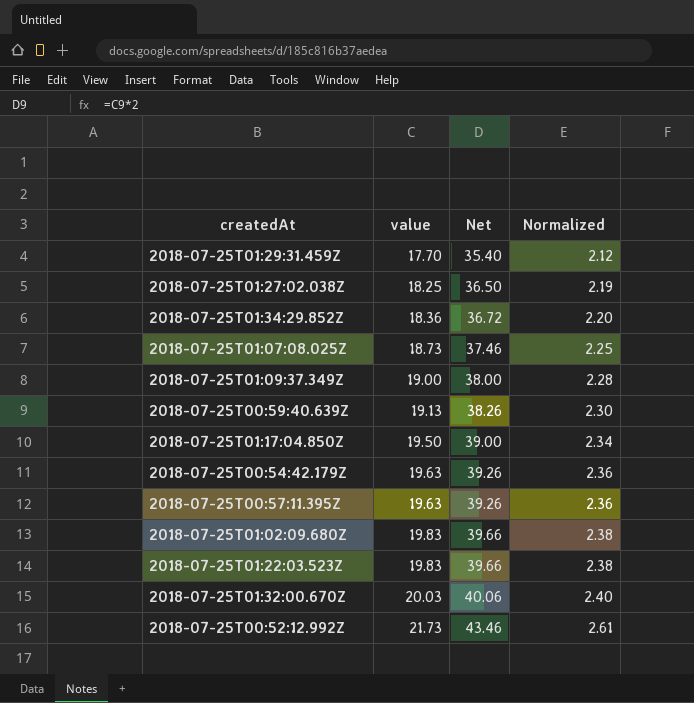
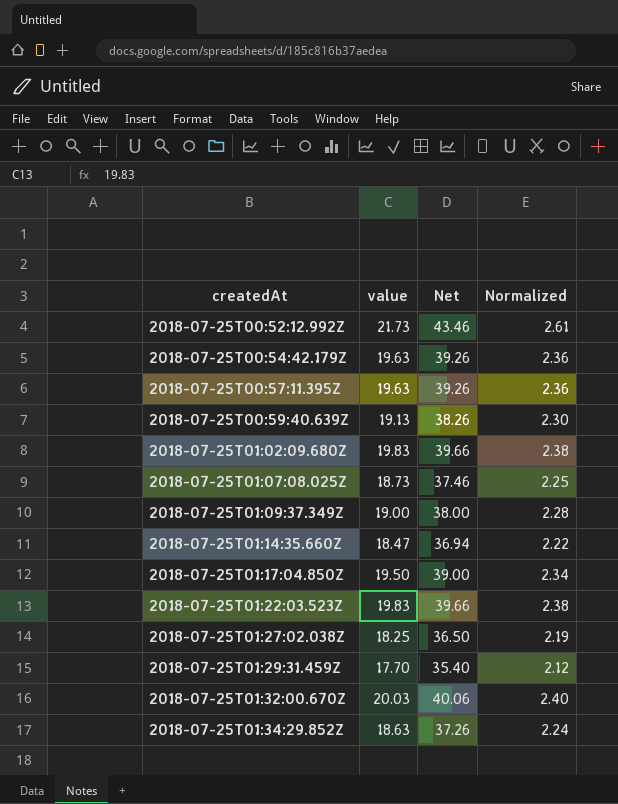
row order: value ascending -> createdAt ascending
row 2018-07-25T01:14:35.660Z: none -> 18.47 | 36.94 | 2.22
2018-07-25T01:34:29.852Z | value: 18.36 -> 18.63
2018-07-25T01:34:29.852Z | Net: 36.72 -> 37.26
2018-07-25T01:34:29.852Z | Normalized: 2.20 -> 2.24

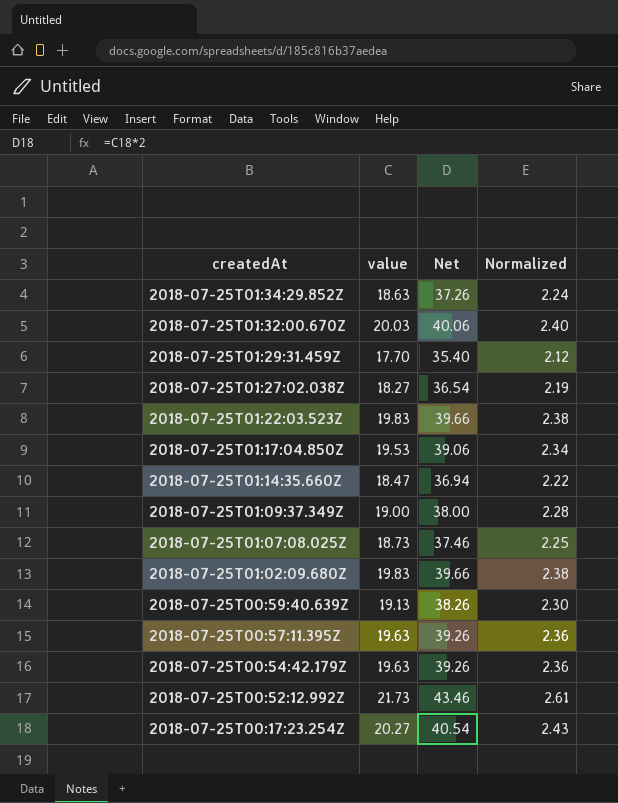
row order: createdAt ascending -> createdAt descending
2018-07-25T01:27:02.038Z | value: 18.25 -> 18.27
2018-07-25T01:27:02.038Z | Net: 36.50 -> 36.54
2018-07-25T01:17:04.850Z | value: 19.50 -> 19.53
2018-07-25T01:17:04.850Z | Net: 39.00 -> 39.06
row 2018-07-25T00:17:23.254Z: none -> 20.27 | 40.54 | 2.43

